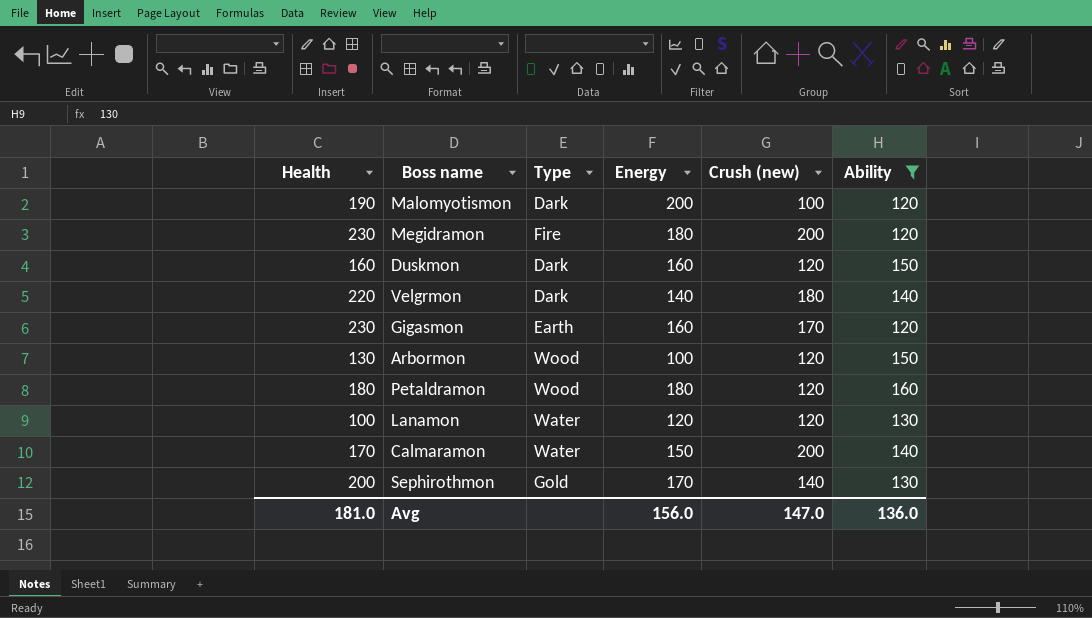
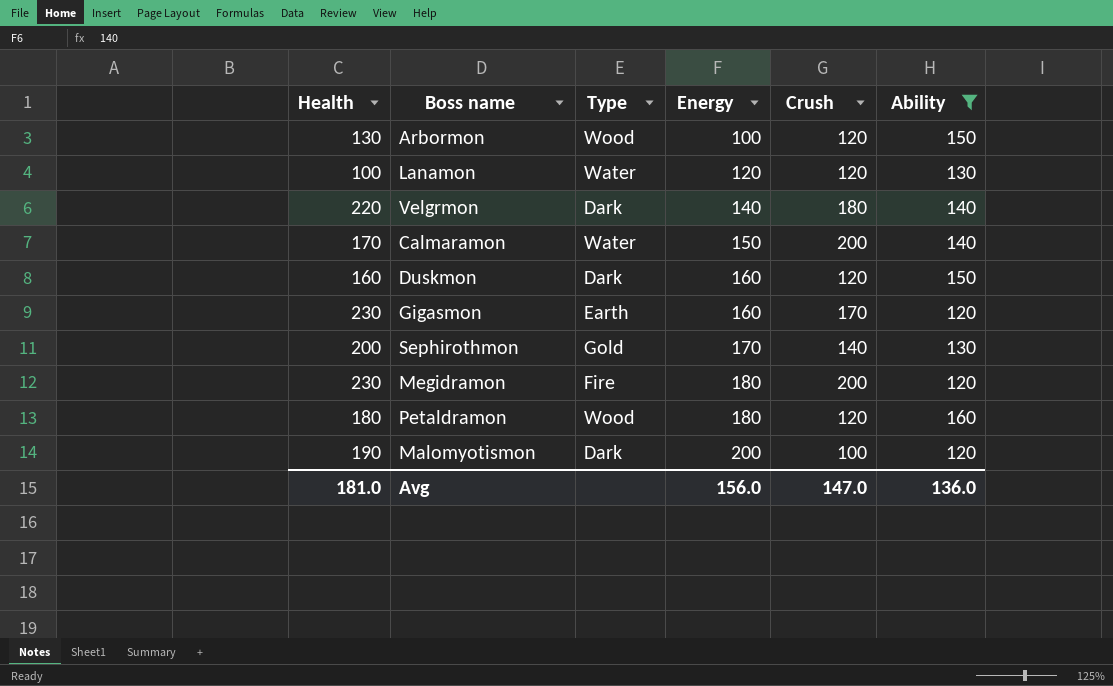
row order: none -> Energy ascending
column name: Crush (new) -> Crush

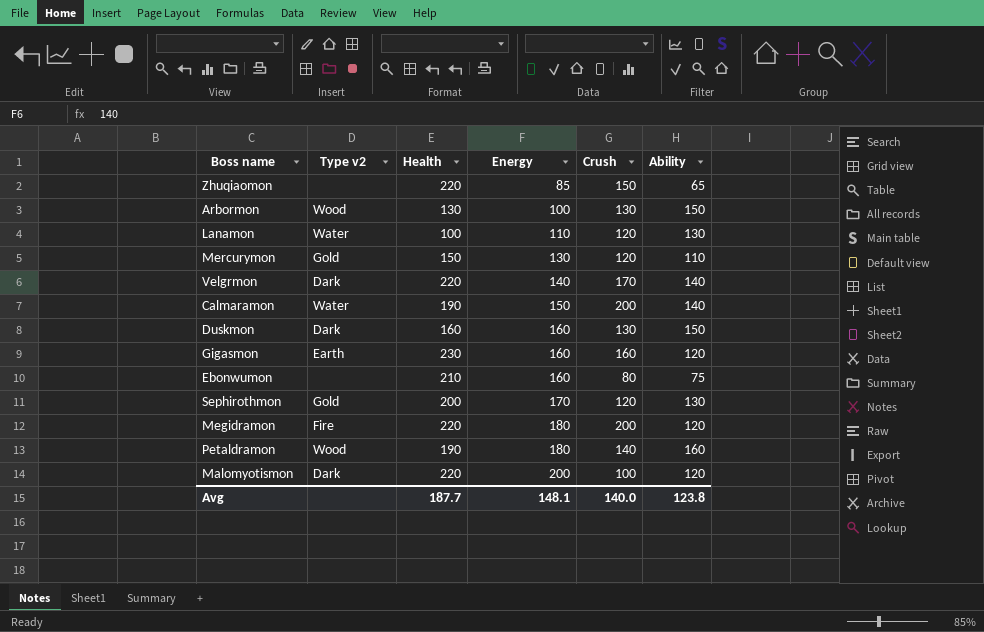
filter: Ability >= 120 -> none
column name: Type -> Type v2
column Health | position: 1 -> 3
Arbormon | Crush: 120 -> 130
Lanamon | Energy: 120 -> 110
Velgrmon | Crush: 180 -> 170
Calmaramon | Health: 170 -> 190
Duskmon | Crush: 120 -> 130
Gigasmon | Crush: 170 -> 160
Sephirothmon | Crush: 140 -> 120
Megidramon | Health: 230 -> 220
Petaldramon | Health: 180 -> 190
Petaldramon | Crush: 120 -> 140
Malomyotismon | Health: 190 -> 220
Avg | Health: 181.0 -> 187.7
Avg | Energy: 156.0 -> 148.1
Avg | Crush: 147.0 -> 140.0
Avg | Ability: 136.0 -> 123.8

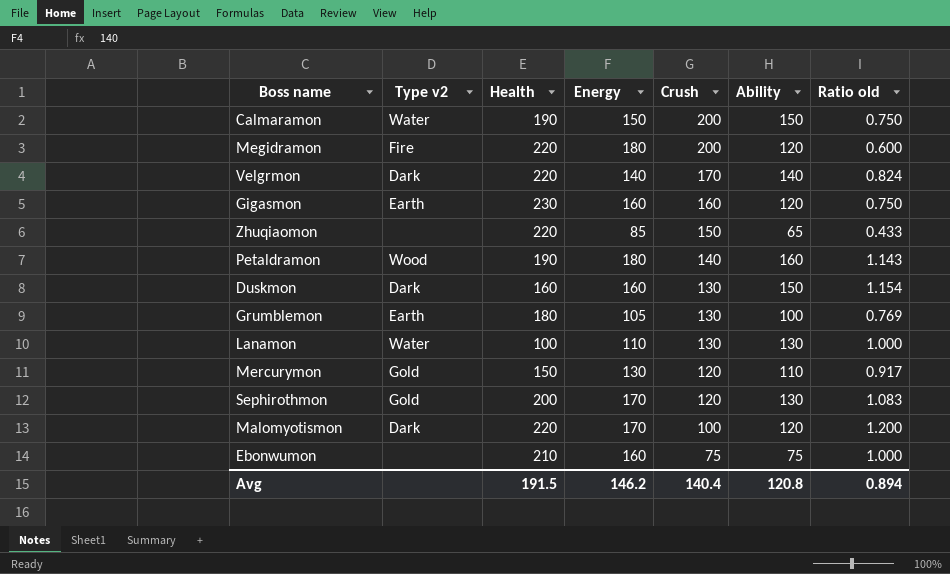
row order: Energy ascending -> Crush descending
column Ratio old | formula: none -> [Ability] / [Crush]
row Arbormon: Wood | 130 | 100 | 130 | 150 -> none
Calmaramon | Ability: 140 -> 150
row Grumblemon: none -> Earth | 180 | 105 | 130 | 100 | 0.769
Lanamon | Crush: 120 -> 130
Malomyotismon | Energy: 200 -> 170
Ebonwumon | Crush: 80 -> 75
Avg | Health: 187.7 -> 191.5
Avg | Energy: 148.1 -> 146.2
Avg | Crush: 140.0 -> 140.4
Avg | Ability: 123.8 -> 120.8

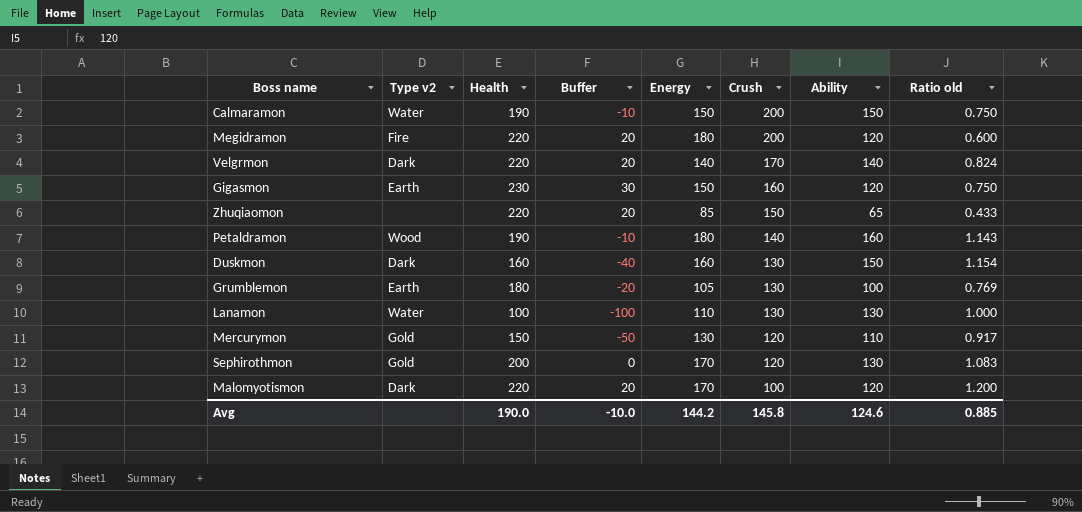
column Buffer | formula: none -> [Health] - 200
row Ebonwumon: none | 210 | 160 | 75 | 75 | 1.000 -> none
Gigasmon | Energy: 160 -> 150
Avg | Health: 191.5 -> 190.0
Avg | Energy: 146.2 -> 144.2
Avg | Crush: 140.4 -> 145.8
Avg | Ability: 120.8 -> 124.6
Avg | Ratio old: 0.894 -> 0.885

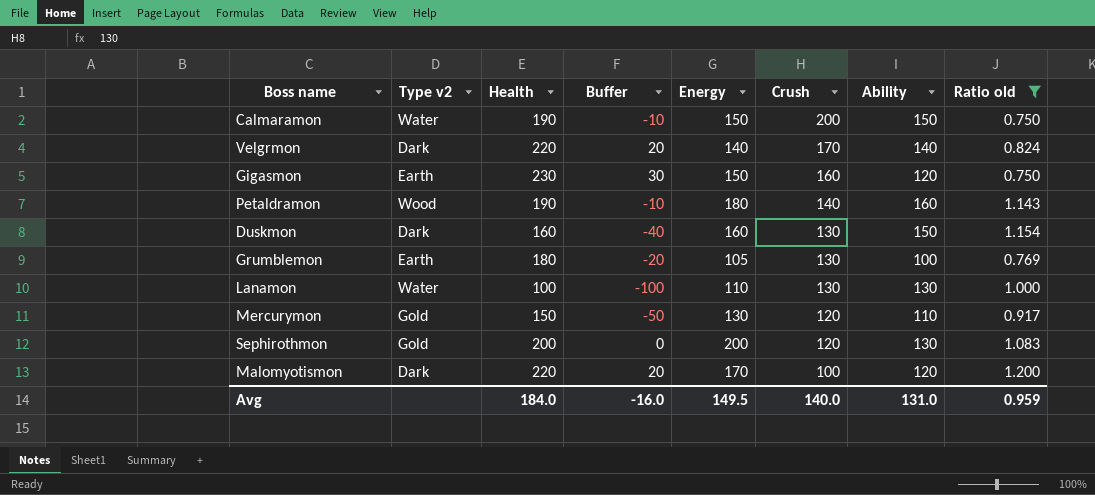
filter: none -> Ratio old >= 0.750
Sephirothmon | Energy: 170 -> 200
Avg | Health: 190.0 -> 184.0
Avg | Buffer: -10.0 -> -16.0
Avg | Energy: 144.2 -> 149.5
Avg | Crush: 145.8 -> 140.0
Avg | Ability: 124.6 -> 131.0
Avg | Ratio old: 0.885 -> 0.959

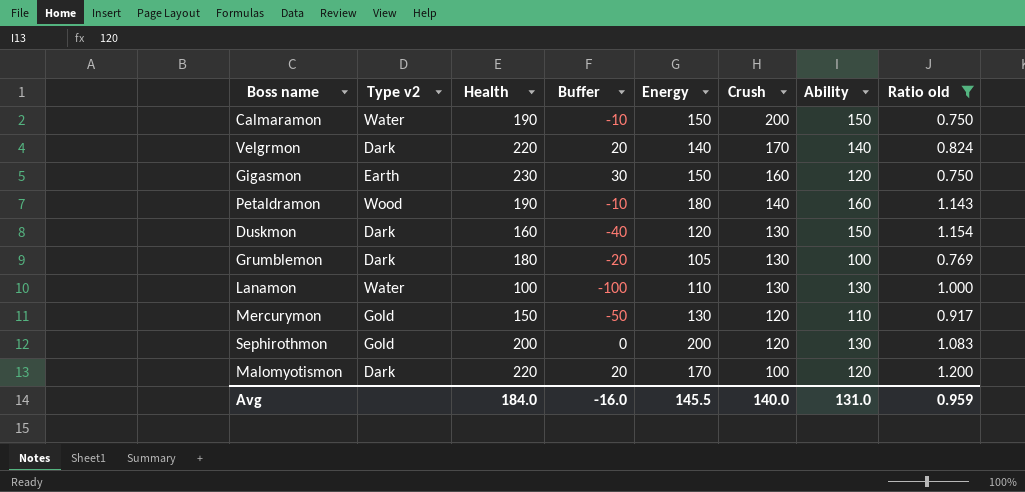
Duskmon | Energy: 160 -> 120
Grumblemon | Type v2: Earth -> Dark
Avg | Energy: 149.5 -> 145.5

